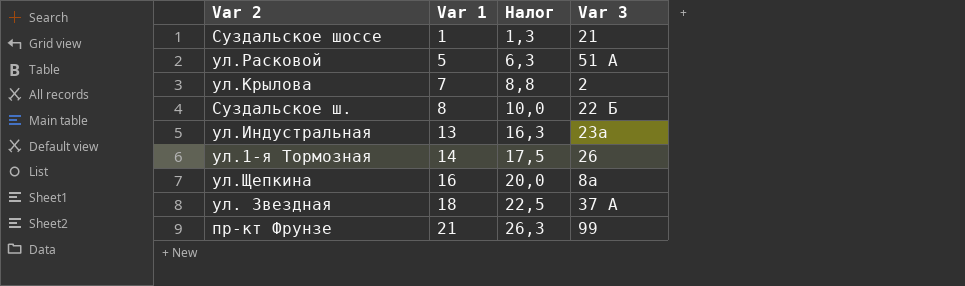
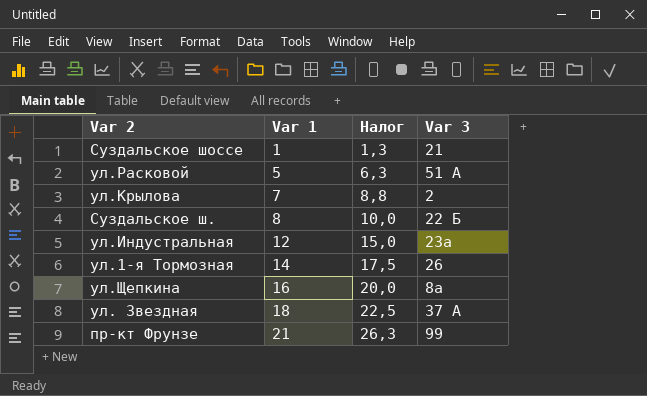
ул.Индустральная | Var 1: 13 -> 12
ул.Индустральная | Налог: 16,3 -> 15,0

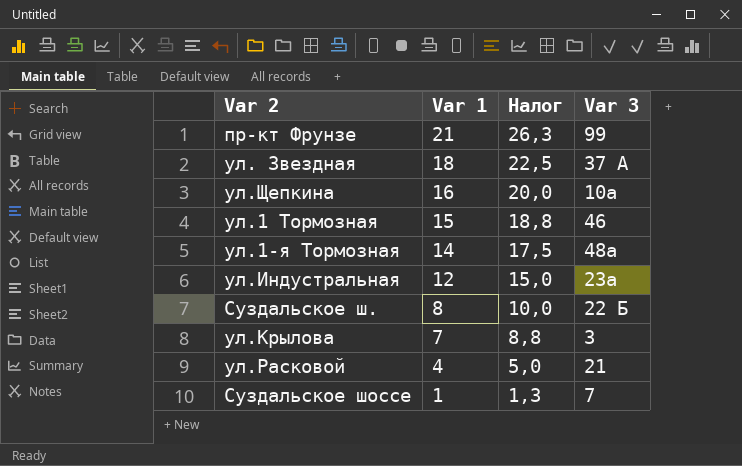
row order: Var 1 ascending -> Var 1 descending
ул.Щепкина | Var 3: 8а -> 10а
row ул.1 Тормозная: none -> 15 | 18,8 | 46
ул.1-я Тормозная | Var 3: 26 -> 48а
ул.Крылова | Var 3: 2 -> 3
ул.Расковой | Var 1: 5 -> 4
ул.Расковой | Налог: 6,3 -> 5,0
ул.Расковой | Var 3: 51 А -> 21
Суздальское шоссе | Var 3: 21 -> 7

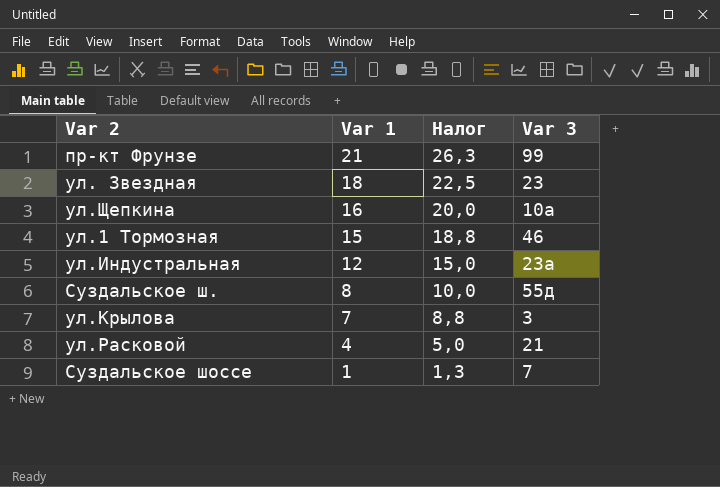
row ул.1-я Тормозная: 14 | 17,5 | 48а -> none
ул. Звездная | Var 3: 37 А -> 23
Суздальское ш. | Var 3: 22 Б -> 55д

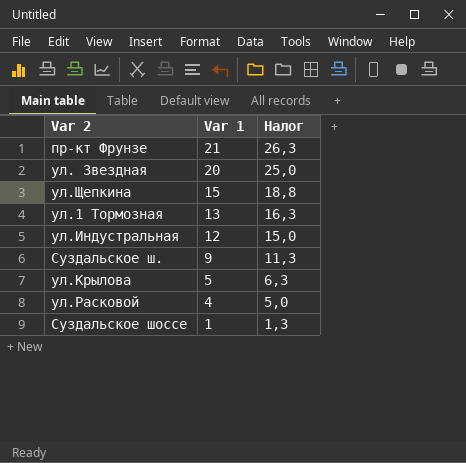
column Var 3 | position: 4 -> none
ул. Звездная | Var 1: 18 -> 20
ул. Звездная | Налог: 22,5 -> 25,0
ул.Щепкина | Var 1: 16 -> 15
ул.Щепкина | Налог: 20,0 -> 18,8
ул.1 Тормозная | Var 1: 15 -> 13
ул.1 Тормозная | Налог: 18,8 -> 16,3
Суздальское ш. | Var 1: 8 -> 9
Суздальское ш. | Налог: 10,0 -> 11,3
ул.Крылова | Var 1: 7 -> 5
ул.Крылова | Налог: 8,8 -> 6,3

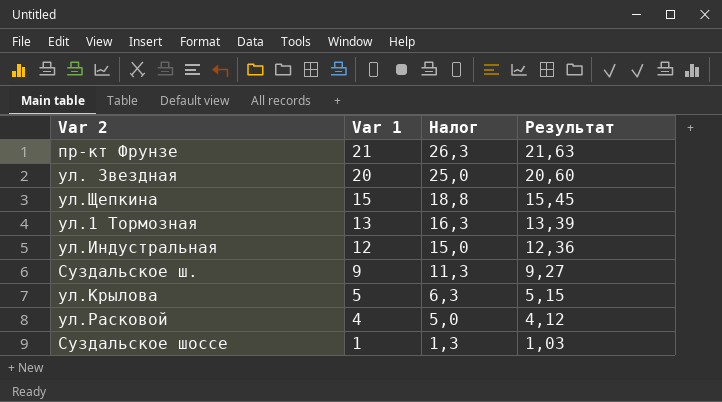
column Результат | formula: none -> [Var 1] * 1,03

